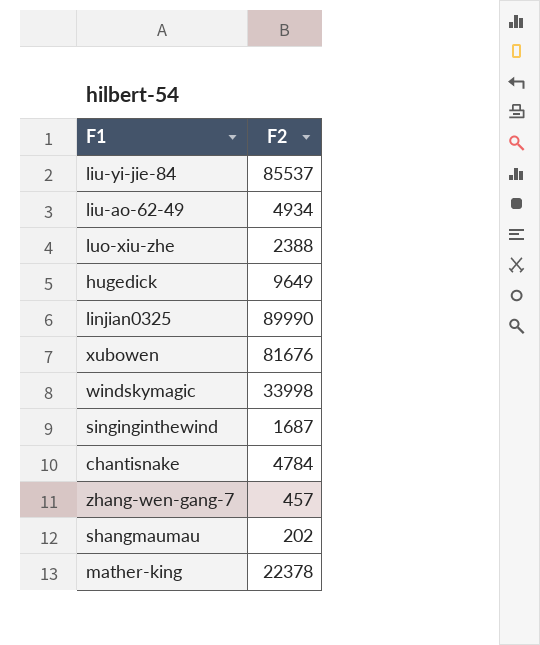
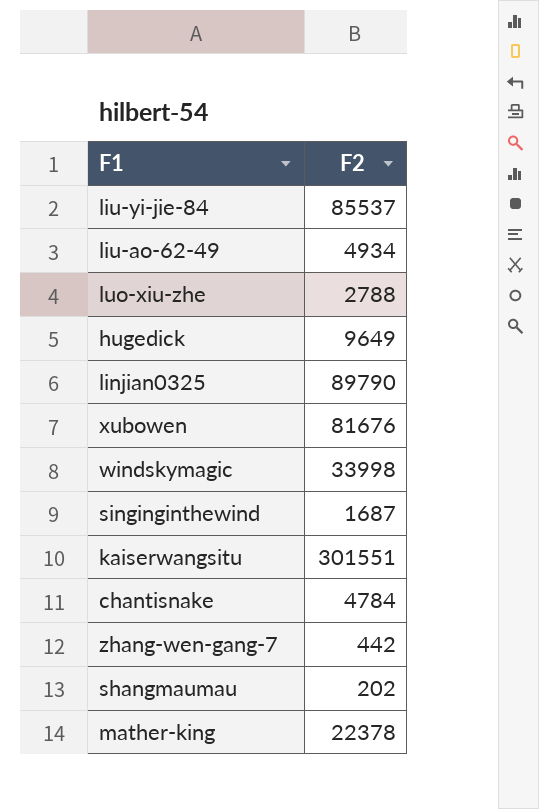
luo-xiu-zhe | F2: 2388 -> 2788
linjian0325 | F2: 89990 -> 89790
row kaiserwangsitu: none -> 301551
zhang-wen-gang-7 | F2: 457 -> 442

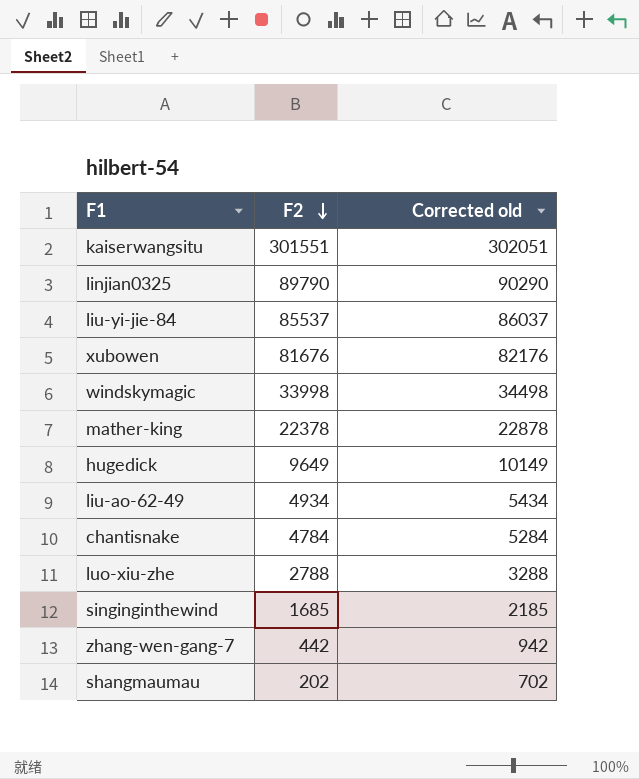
row order: none -> F2 descending
column Corrected old | formula: none -> [F2] + 500
singinginthewind | F2: 1687 -> 1685

